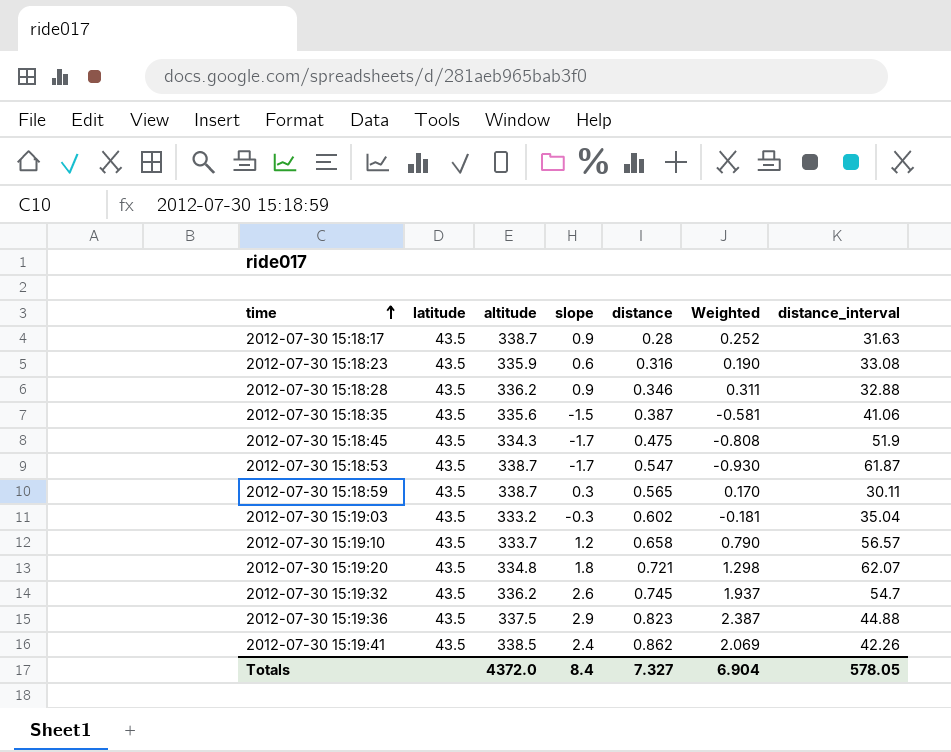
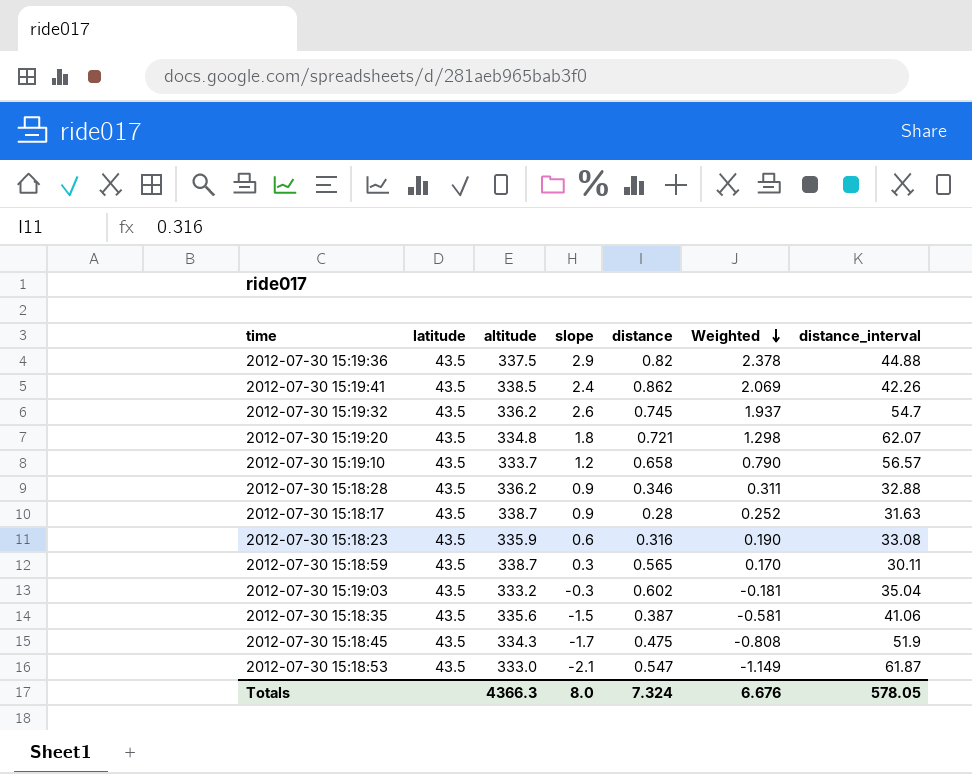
row order: time ascending -> Weighted descending
2012-07-30 15:19:36 | distance: 0.823 -> 0.82
2012-07-30 15:19:36 | Weighted: 2.387 -> 2.378
2012-07-30 15:18:53 | altitude: 338.7 -> 333.0
2012-07-30 15:18:53 | slope: -1.7 -> -2.1
2012-07-30 15:18:53 | Weighted: -0.930 -> -1.149
Totals | altitude: 4372.0 -> 4366.3
Totals | slope: 8.4 -> 8.0
Totals | distance: 7.327 -> 7.324
Totals | Weighted: 6.904 -> 6.676

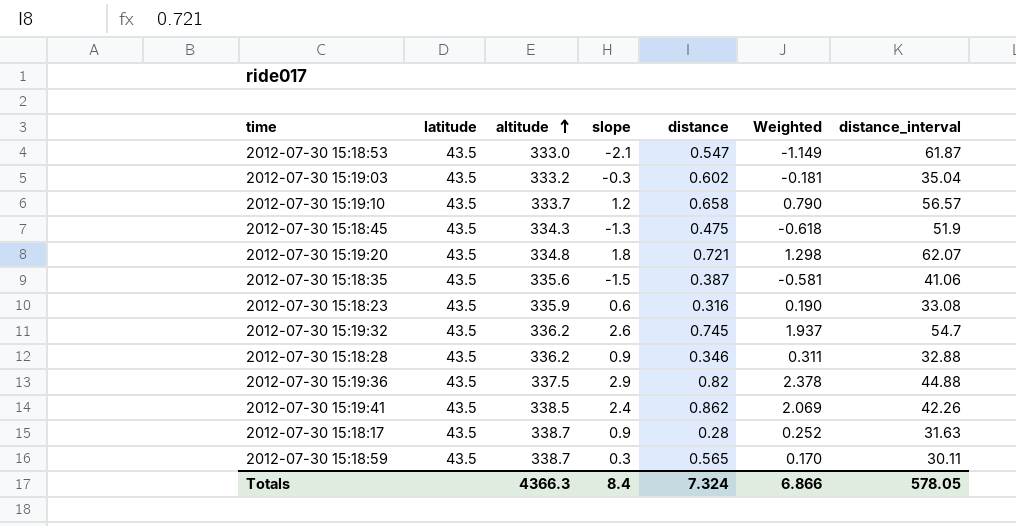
row order: Weighted descending -> altitude ascending
2012-07-30 15:18:45 | slope: -1.7 -> -1.3
2012-07-30 15:18:45 | Weighted: -0.808 -> -0.618
Totals | slope: 8.0 -> 8.4
Totals | Weighted: 6.676 -> 6.866

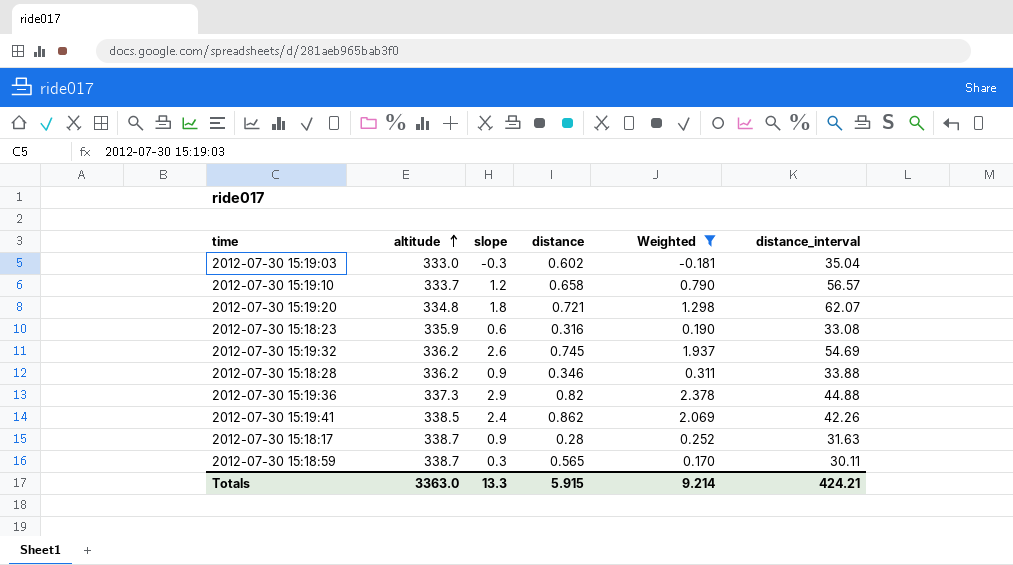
filter: none -> Weighted >= -0.181
column latitude | position: 2 -> none
2012-07-30 15:19:03 | altitude: 333.2 -> 333.0
2012-07-30 15:19:32 | distance_interval: 54.7 -> 54.69
2012-07-30 15:18:28 | distance_interval: 32.88 -> 33.88
2012-07-30 15:19:36 | altitude: 337.5 -> 337.3
Totals | altitude: 4366.3 -> 3363.0
Totals | slope: 8.4 -> 13.3
Totals | distance: 7.324 -> 5.915
Totals | Weighted: 6.866 -> 9.214
Totals | distance_interval: 578.05 -> 424.21

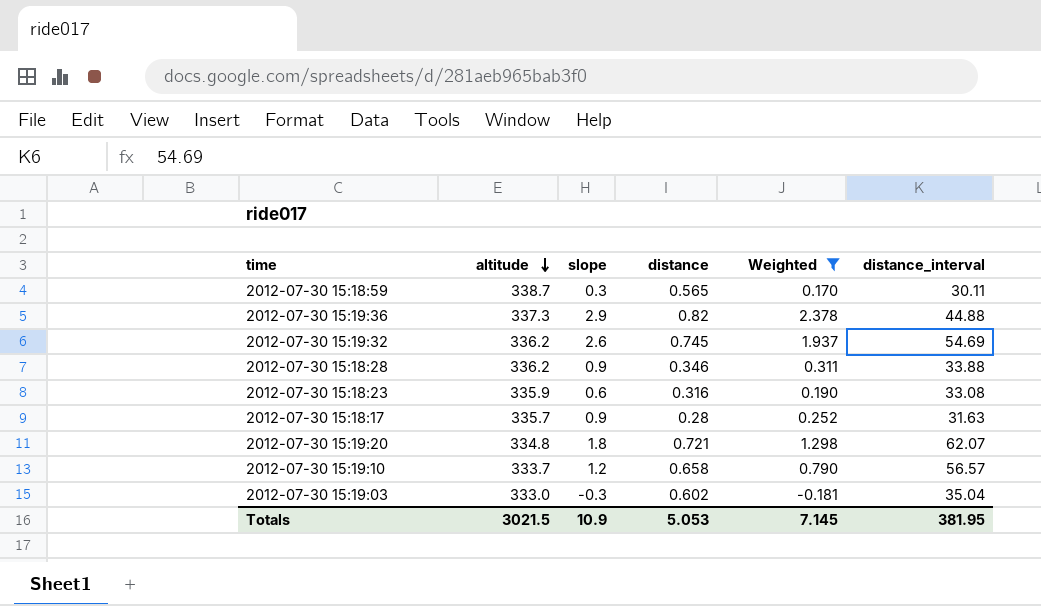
row order: altitude ascending -> altitude descending
row 2012-07-30 15:19:41: 338.5 | 2.4 | 0.862 | 2.069 | 42.26 -> none
2012-07-30 15:18:17 | altitude: 338.7 -> 335.7
Totals | altitude: 3363.0 -> 3021.5
Totals | slope: 13.3 -> 10.9
Totals | distance: 5.915 -> 5.053
Totals | Weighted: 9.214 -> 7.145
Totals | distance_interval: 424.21 -> 381.95

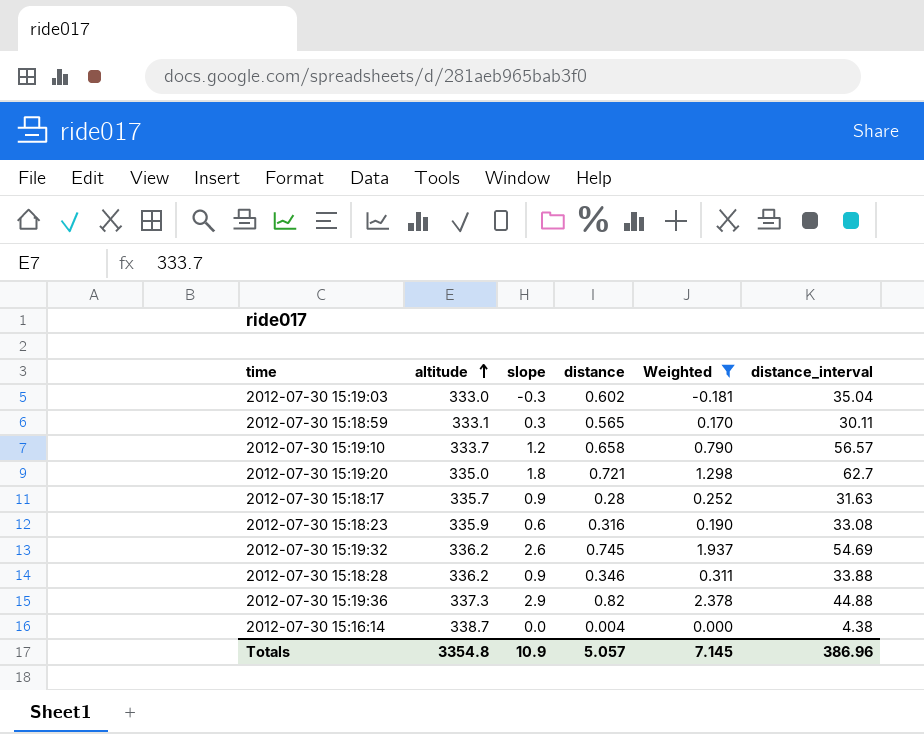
row order: altitude descending -> altitude ascending
2012-07-30 15:18:59 | altitude: 338.7 -> 333.1
2012-07-30 15:19:20 | altitude: 334.8 -> 335.0
2012-07-30 15:19:20 | distance_interval: 62.07 -> 62.7
row 2012-07-30 15:16:14: none -> 338.7 | 0.0 | 0.004 | 0.000 | 4.38
Totals | altitude: 3021.5 -> 3354.8
Totals | distance: 5.053 -> 5.057
Totals | distance_interval: 381.95 -> 386.96

